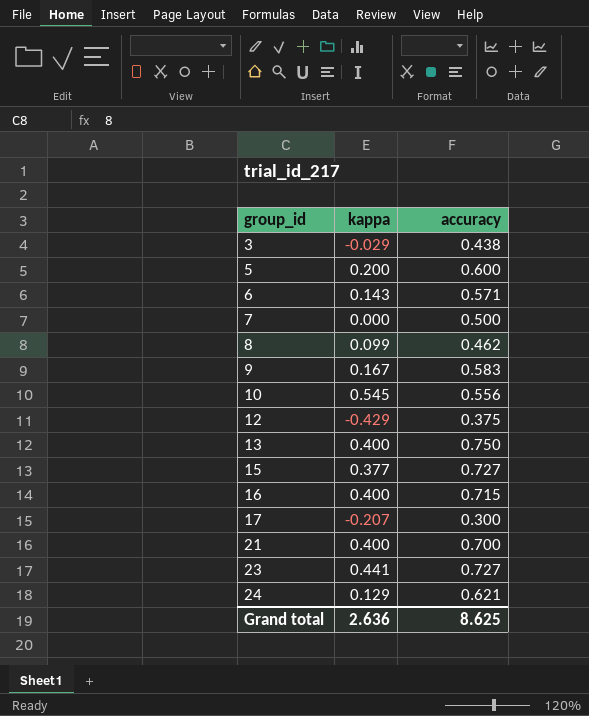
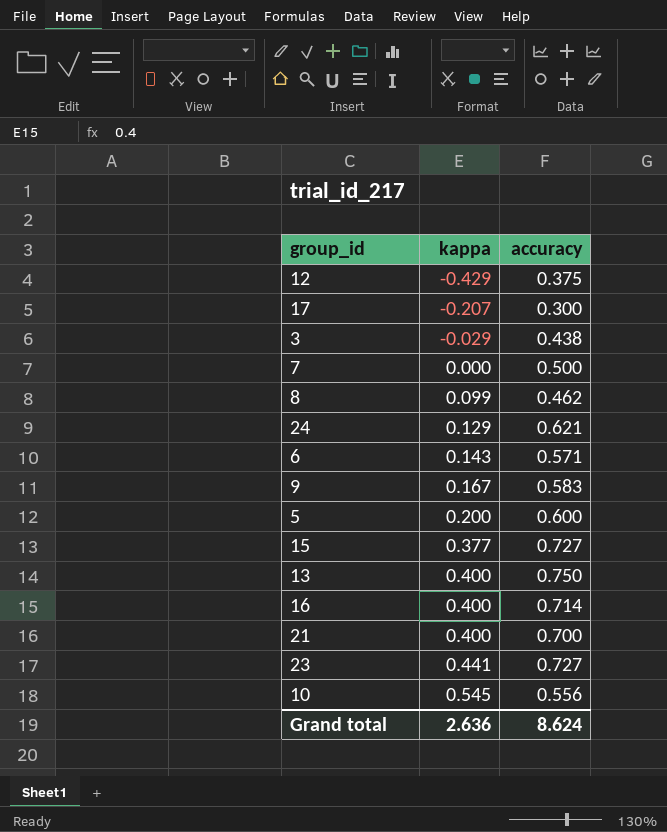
row order: group_id ascending -> kappa ascending
16 | accuracy: 0.715 -> 0.714
Grand total | accuracy: 8.625 -> 8.624

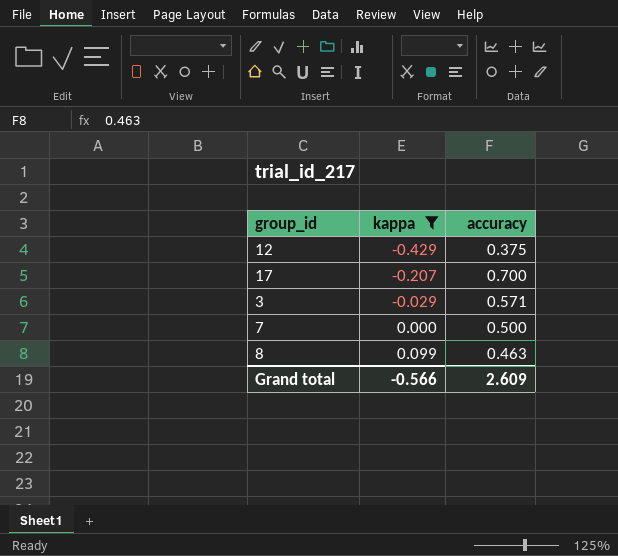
filter: none -> kappa <= 0.099
17 | accuracy: 0.300 -> 0.700
3 | accuracy: 0.438 -> 0.571
8 | accuracy: 0.462 -> 0.463
Grand total | kappa: 2.636 -> -0.566
Grand total | accuracy: 8.624 -> 2.609

